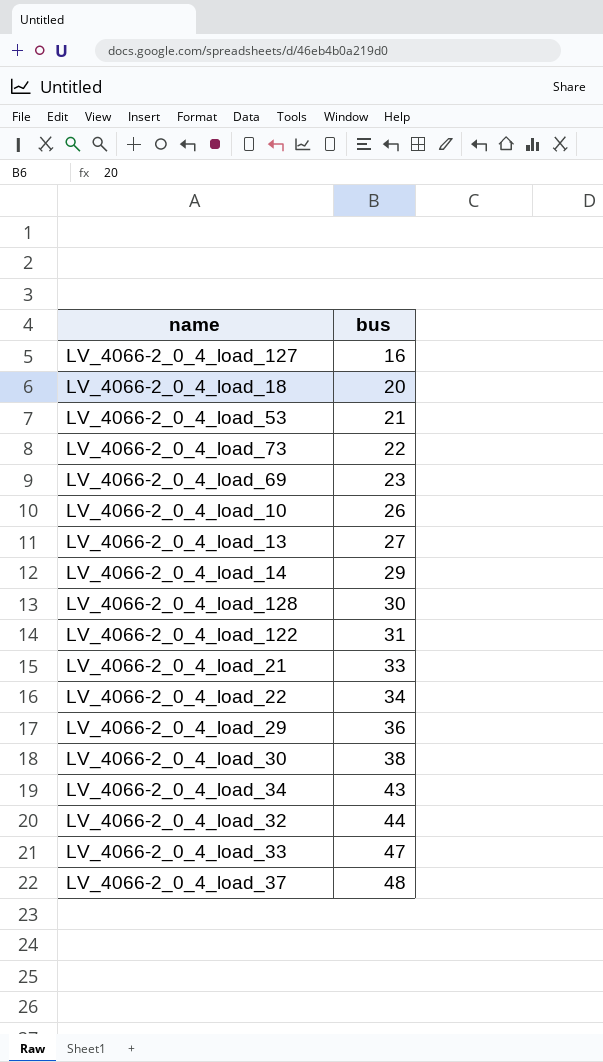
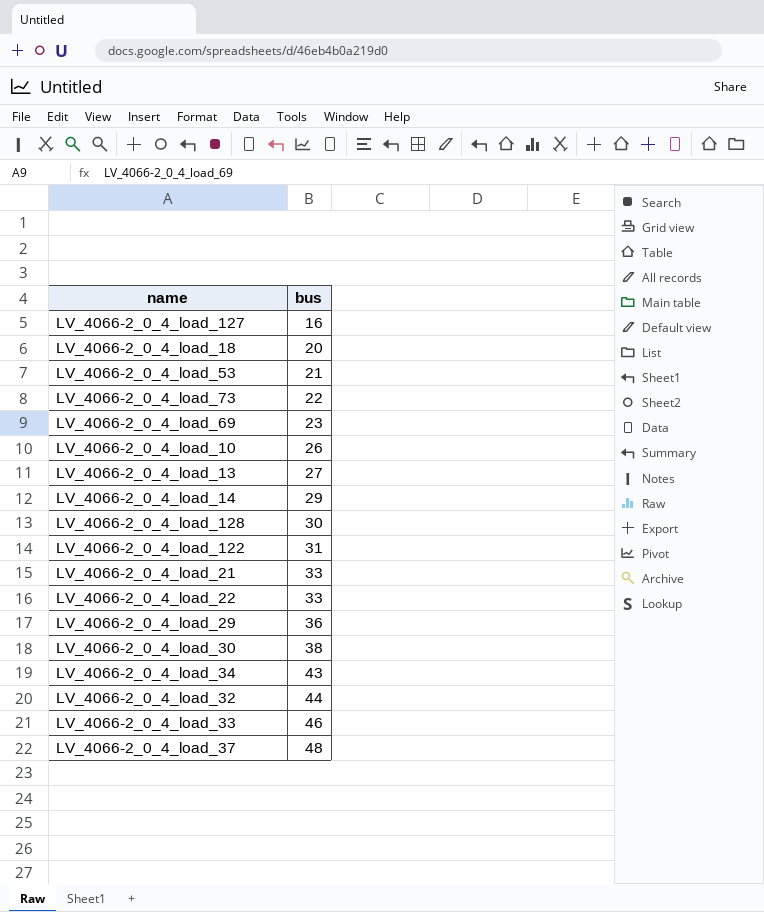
LV_4066-2_0_4_load_22 | bus: 34 -> 33
LV_4066-2_0_4_load_33 | bus: 47 -> 46

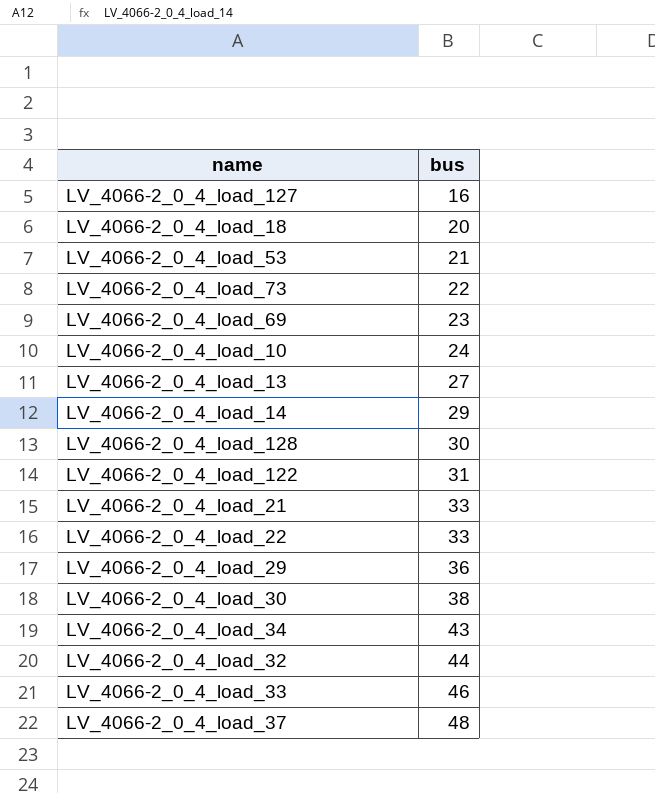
LV_4066-2_0_4_load_10 | bus: 26 -> 24

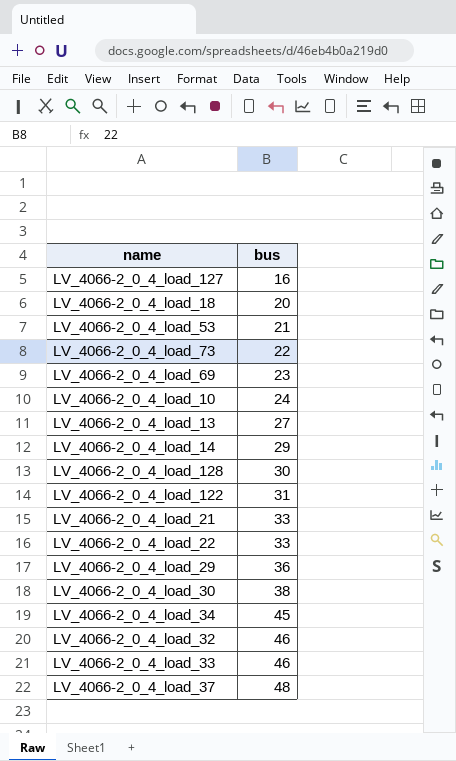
LV_4066-2_0_4_load_34 | bus: 43 -> 45
LV_4066-2_0_4_load_32 | bus: 44 -> 46

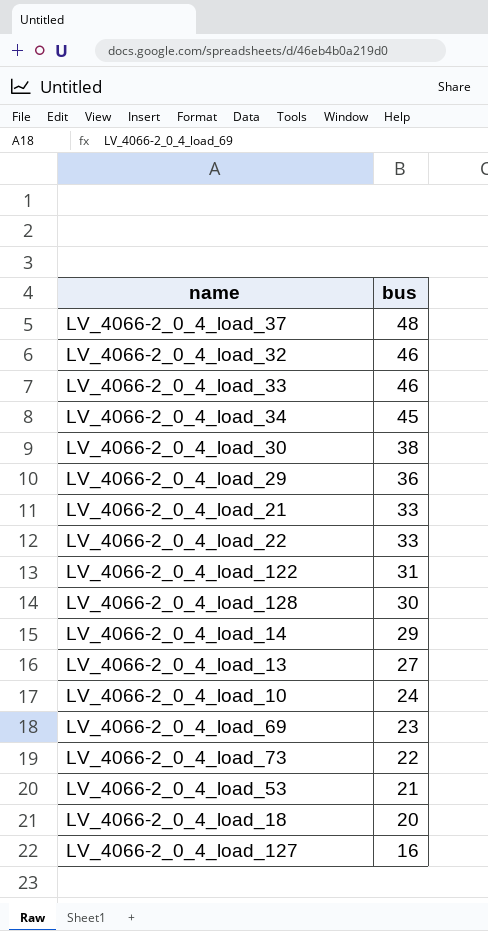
row order: bus ascending -> bus descending

